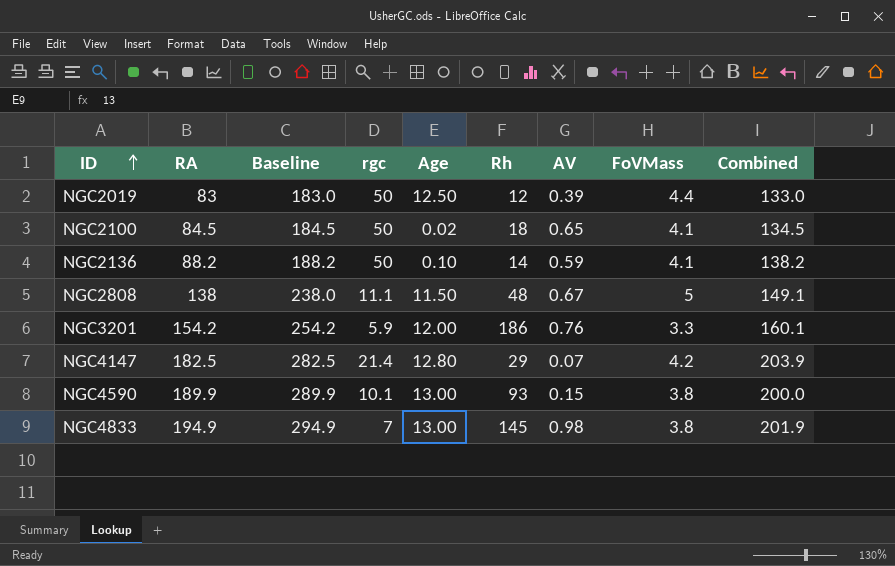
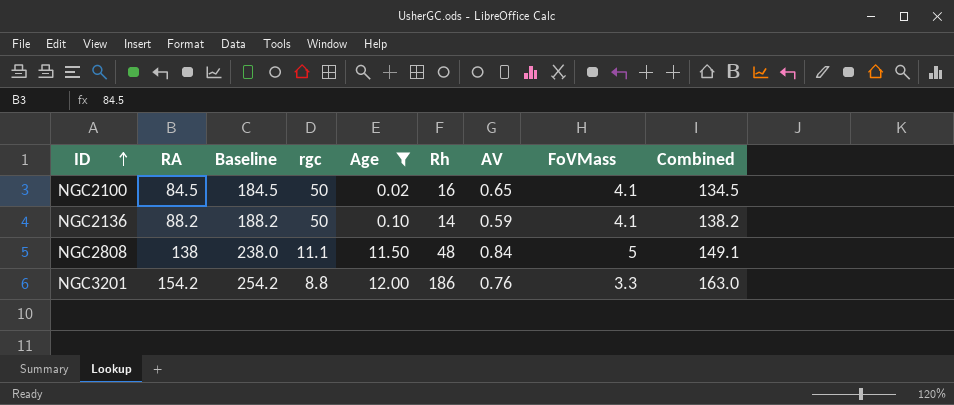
filter: none -> Age <= 12.00
NGC2100 | Rh: 18 -> 16
NGC2808 | AV: 0.67 -> 0.84
NGC3201 | rgc: 5.9 -> 8.8
NGC3201 | Combined: 160.1 -> 163.0

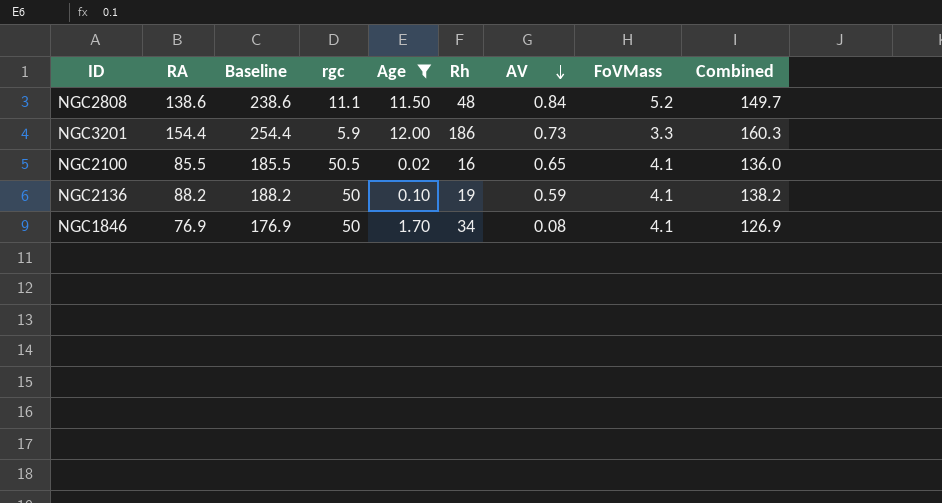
row order: ID ascending -> AV descending
NGC2808 | RA: 138 -> 138.6
NGC2808 | Baseline: 238.0 -> 238.6
NGC2808 | FoVMass: 5 -> 5.2
NGC2808 | Combined: 149.1 -> 149.7
NGC3201 | RA: 154.2 -> 154.4
NGC3201 | Baseline: 254.2 -> 254.4
NGC3201 | rgc: 8.8 -> 5.9
NGC3201 | AV: 0.76 -> 0.73
NGC3201 | Combined: 163.0 -> 160.3
NGC2100 | RA: 84.5 -> 85.5
NGC2100 | Baseline: 184.5 -> 185.5
NGC2100 | rgc: 50 -> 50.5
NGC2100 | Combined: 134.5 -> 136.0
NGC2136 | Rh: 14 -> 19
row NGC1846: none -> 76.9 | 176.9 | 50 | 1.70 | 34 | 0.08 | 4.1 | 126.9

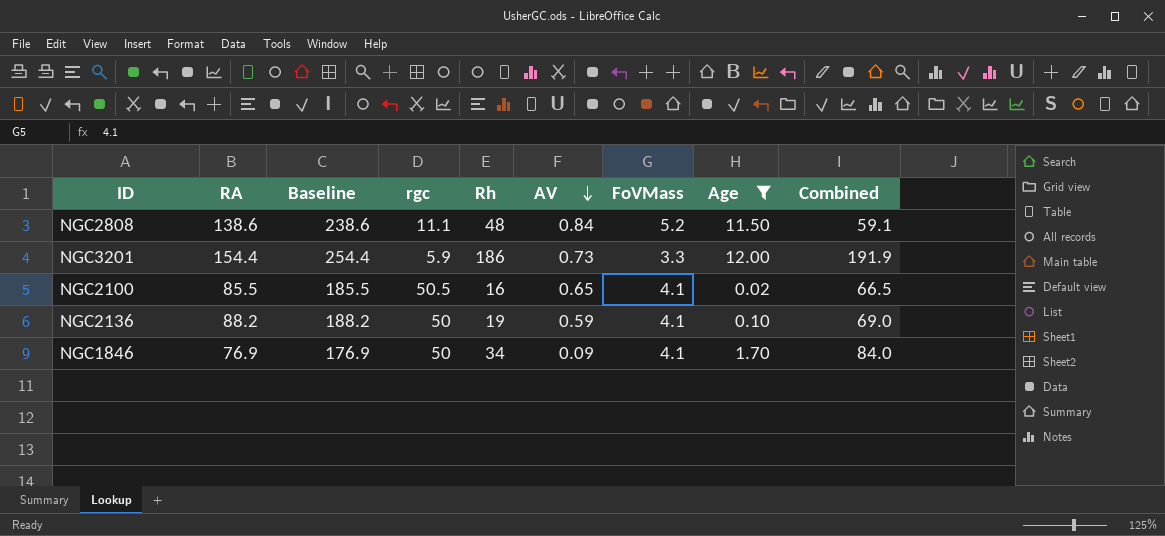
column Age | position: 5 -> 8
column Combined | formula: [RA] + [rgc] -> [rgc] + [Rh]
NGC1846 | AV: 0.08 -> 0.09

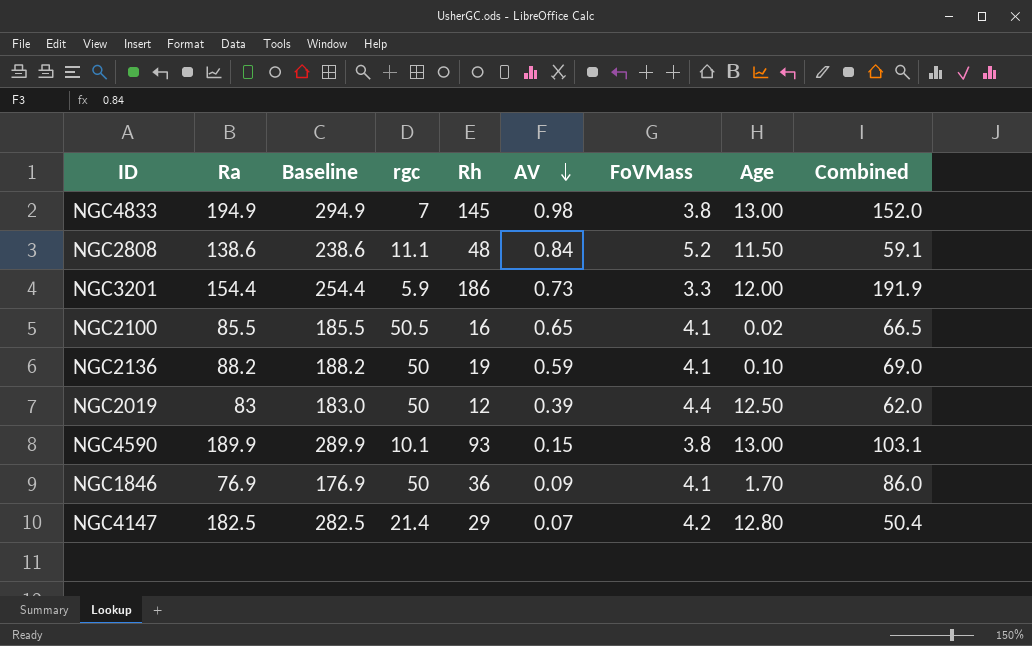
filter: Age <= 12.00 -> none
column name: RA -> Ra
NGC1846 | Rh: 34 -> 36
NGC1846 | Combined: 84.0 -> 86.0

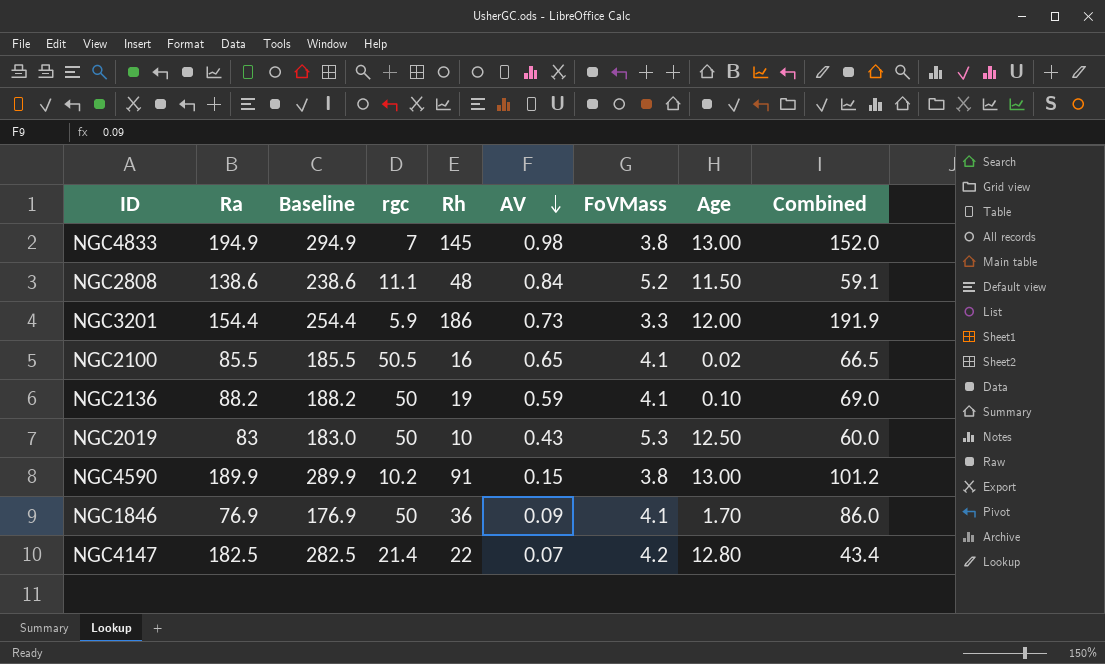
NGC2019 | Rh: 12 -> 10
NGC2019 | AV: 0.39 -> 0.43
NGC2019 | FoVMass: 4.4 -> 5.3
NGC2019 | Combined: 62.0 -> 60.0
NGC4590 | rgc: 10.1 -> 10.2
NGC4590 | Rh: 93 -> 91
NGC4590 | Combined: 103.1 -> 101.2
NGC4147 | Rh: 29 -> 22
NGC4147 | Combined: 50.4 -> 43.4

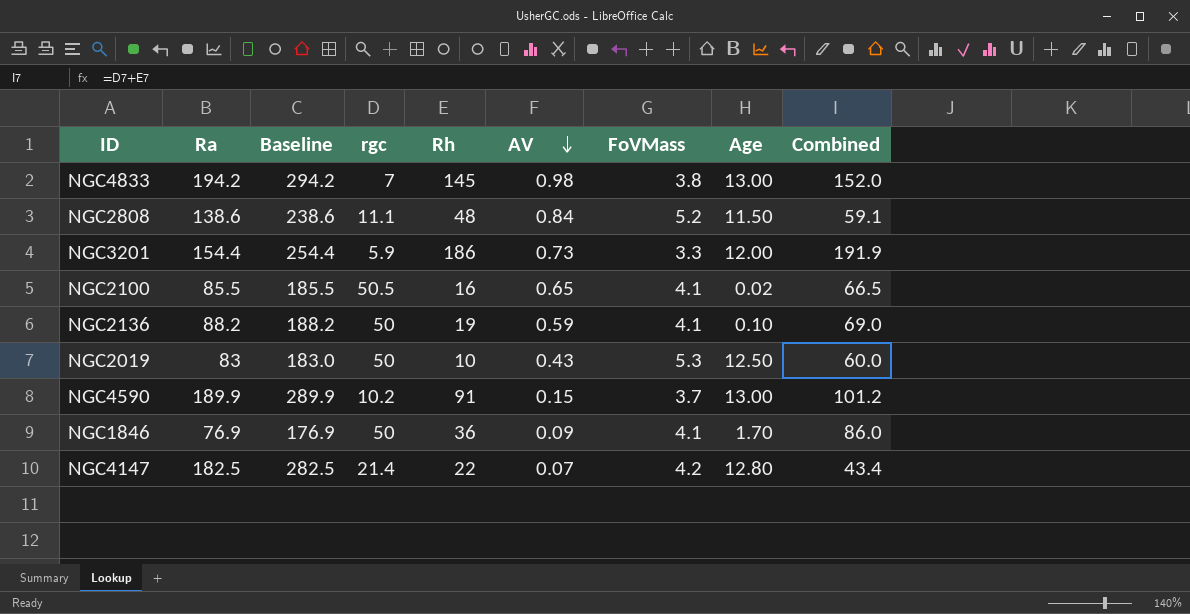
NGC4833 | Ra: 194.9 -> 194.2
NGC4833 | Baseline: 294.9 -> 294.2
NGC4590 | FoVMass: 3.8 -> 3.7

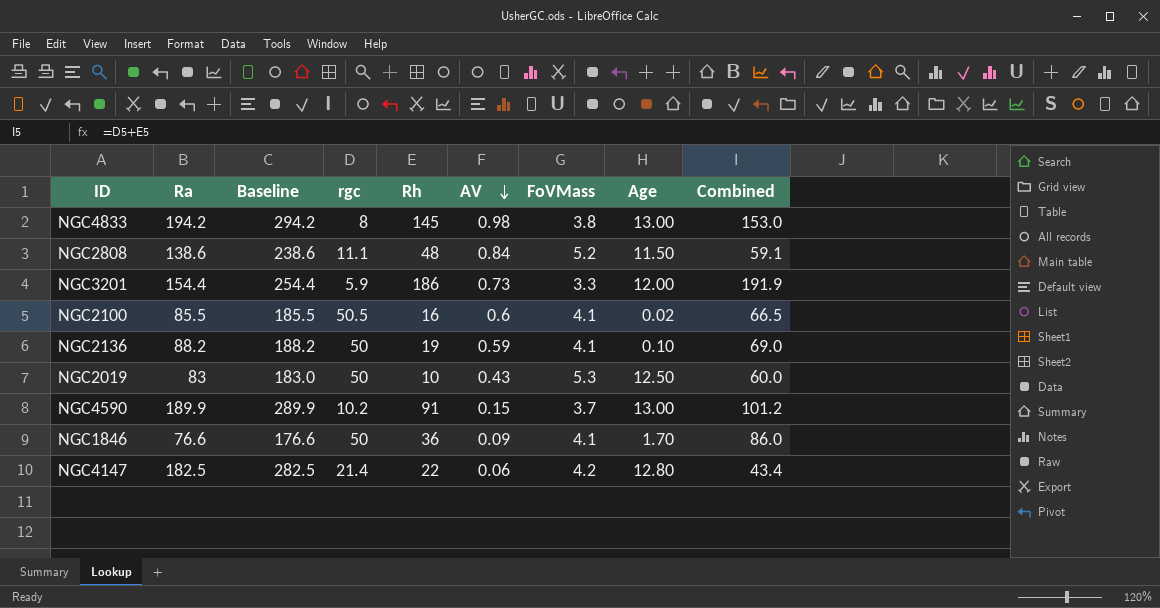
NGC4833 | rgc: 7 -> 8
NGC4833 | Combined: 152.0 -> 153.0
NGC2100 | AV: 0.65 -> 0.6
NGC1846 | Ra: 76.9 -> 76.6
NGC1846 | Baseline: 176.9 -> 176.6
NGC4147 | AV: 0.07 -> 0.06

